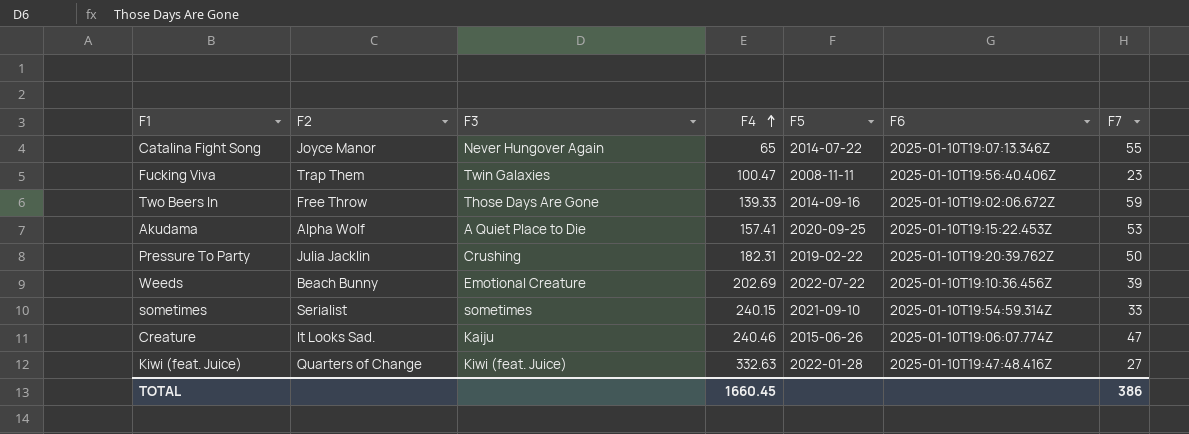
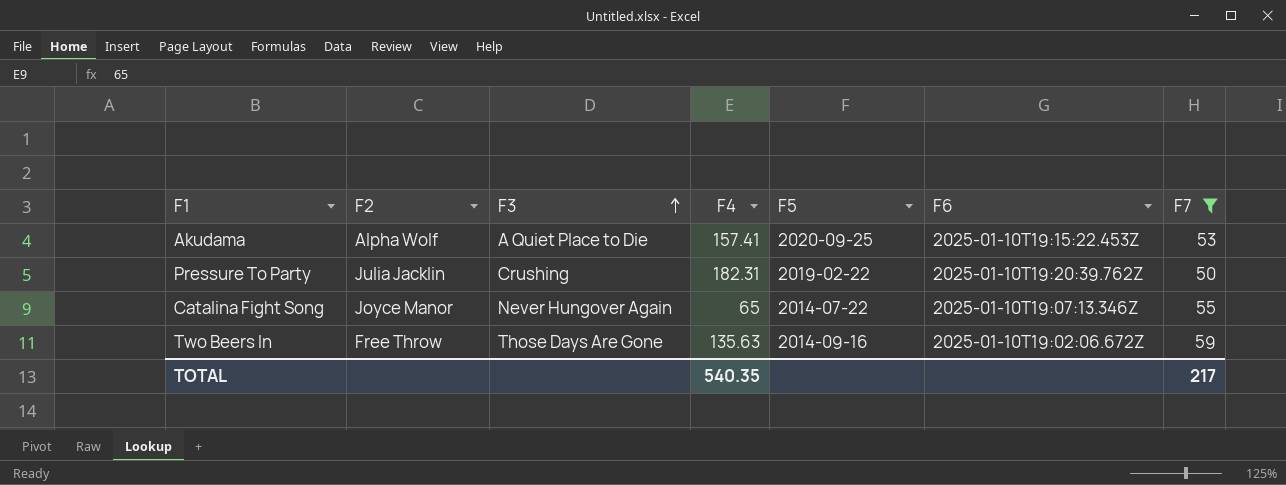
filter: none -> F7 >= 50
row order: F4 ascending -> F3 ascending
Two Beers In | F4: 139.33 -> 135.63
TOTAL | F4: 1660.45 -> 540.35
TOTAL | F7: 386 -> 217

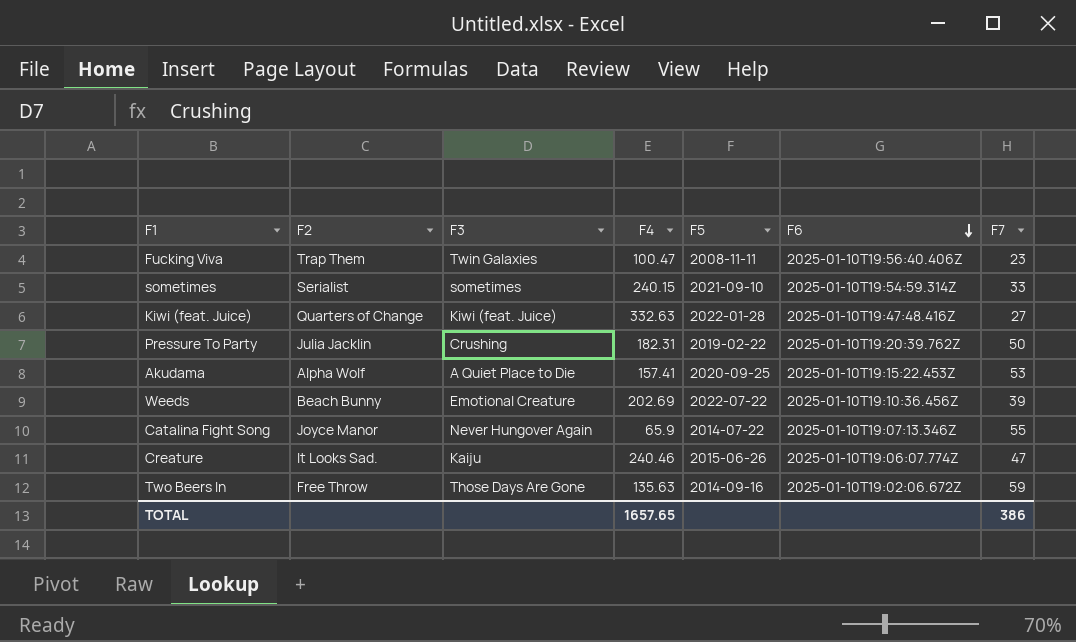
filter: F7 >= 50 -> none
row order: F3 ascending -> F6 descending
Catalina Fight Song | F4: 65 -> 65.9
TOTAL | F4: 540.35 -> 1657.65
TOTAL | F7: 217 -> 386

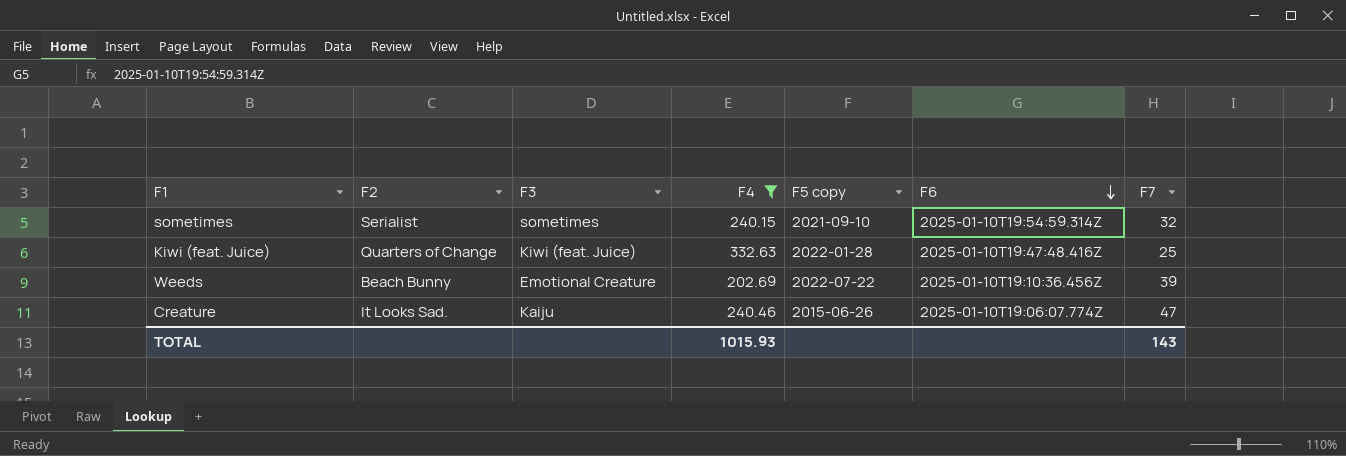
filter: none -> F4 >= 202.69
column name: F5 -> F5 copy
sometimes | F7: 33 -> 32
Kiwi (feat. Juice) | F7: 27 -> 25
TOTAL | F4: 1657.65 -> 1015.93
TOTAL | F7: 386 -> 143

